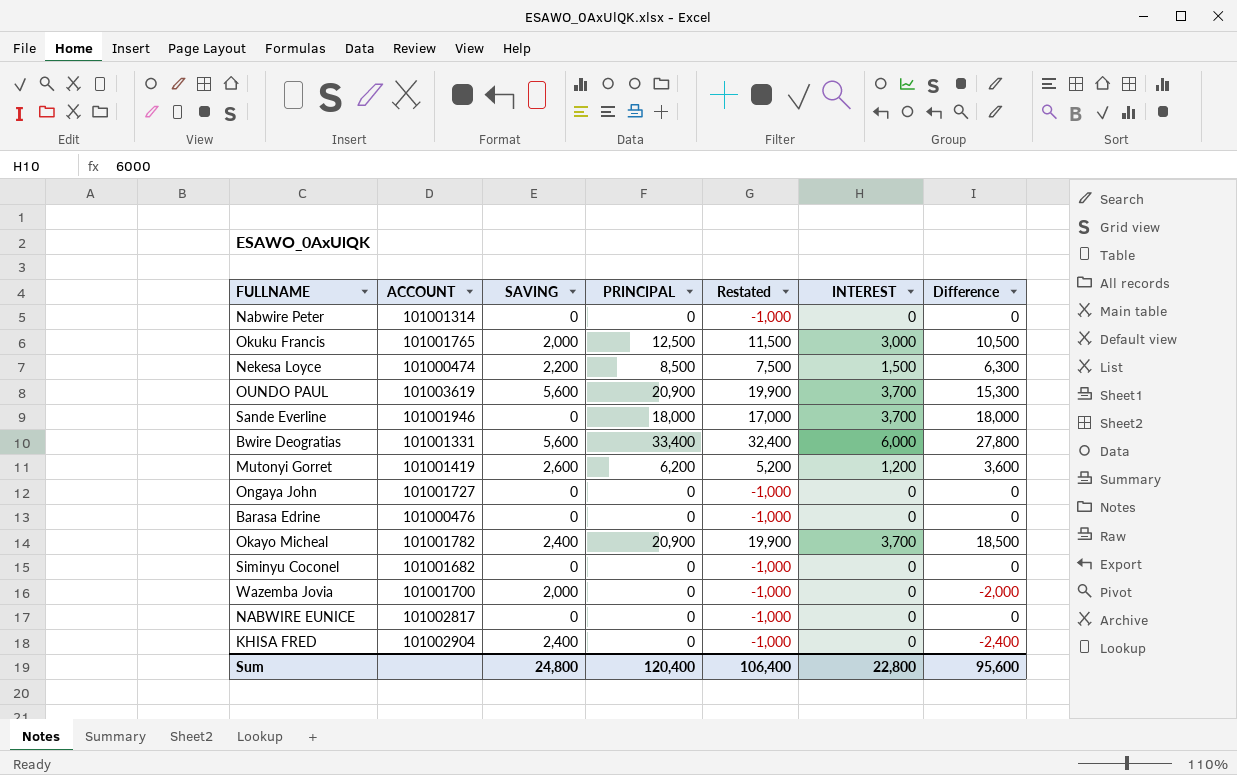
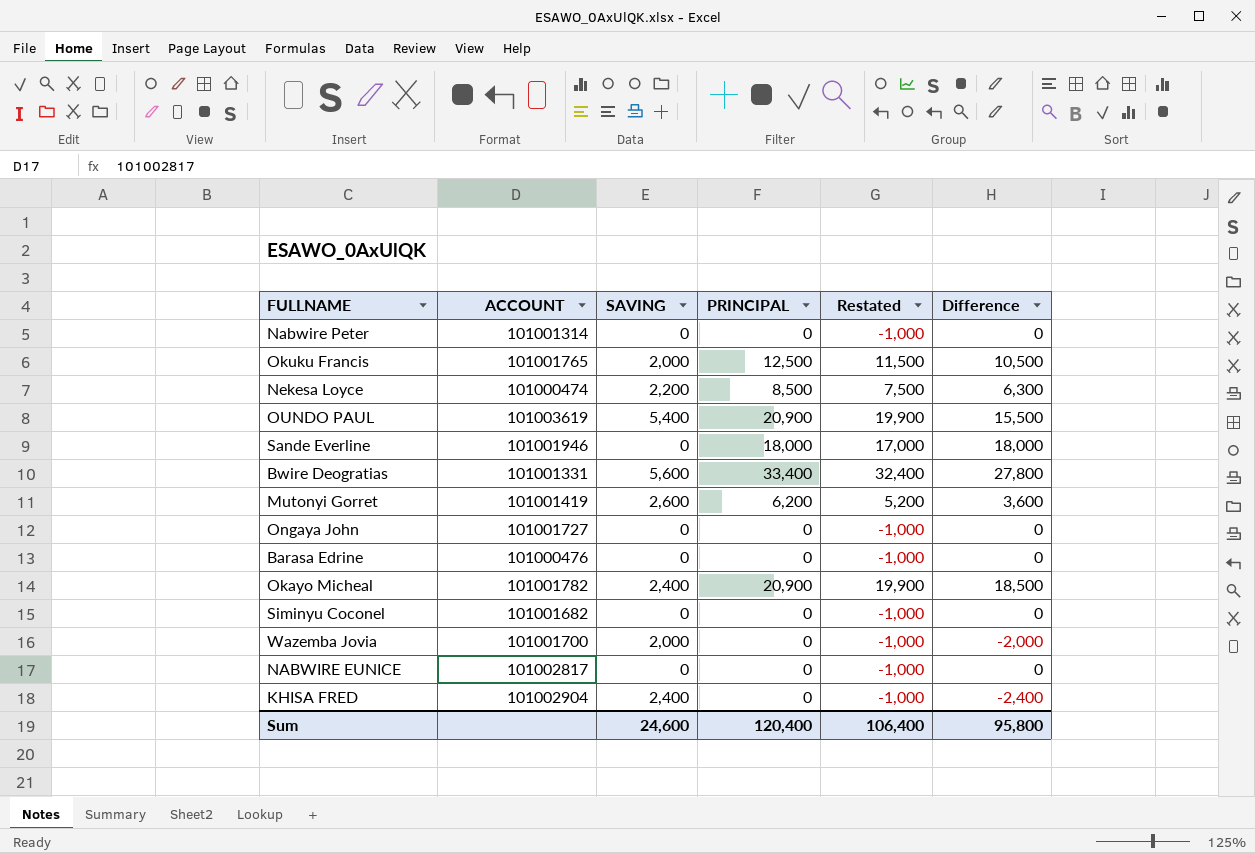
column INTEREST | position: 6 -> none
OUNDO PAUL | SAVING: 5,600 -> 5,400
OUNDO PAUL | Difference: 15,300 -> 15,500
Sum | SAVING: 24,800 -> 24,600
Sum | Difference: 95,600 -> 95,800

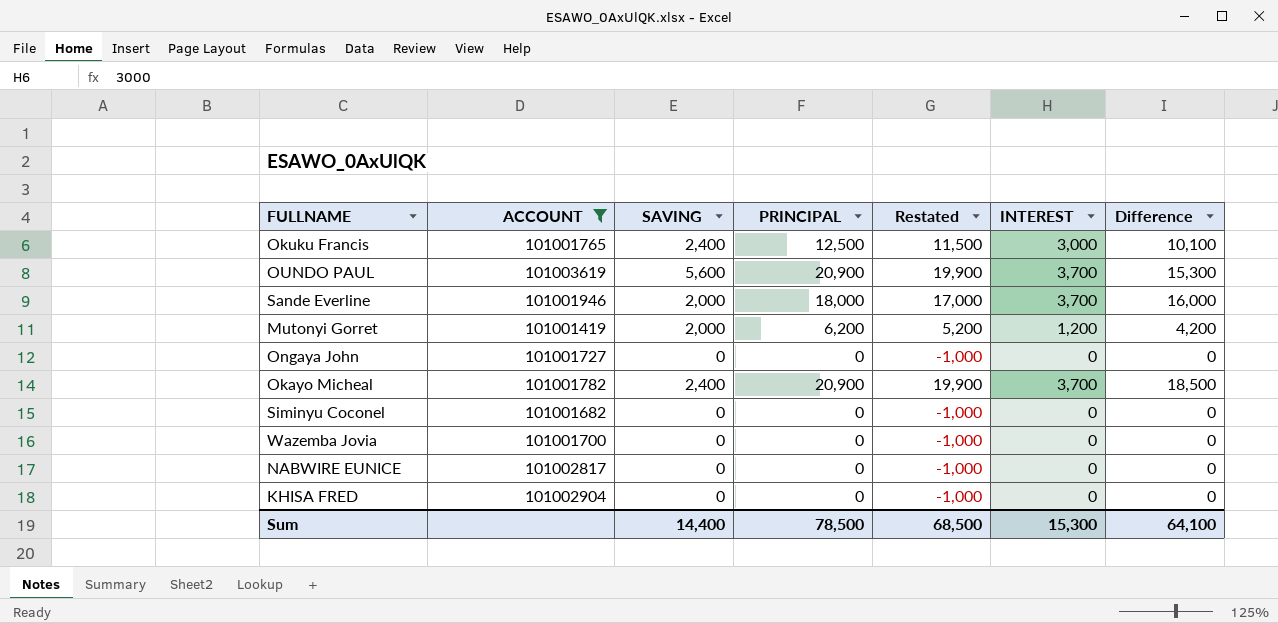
filter: none -> ACCOUNT >= 101001419
column INTEREST | position: none -> 6
Okuku Francis | SAVING: 2,000 -> 2,400
Okuku Francis | Difference: 10,500 -> 10,100
OUNDO PAUL | SAVING: 5,400 -> 5,600
OUNDO PAUL | Difference: 15,500 -> 15,300
Sande Everline | SAVING: 0 -> 2,000
Sande Everline | Difference: 18,000 -> 16,000
Mutonyi Gorret | SAVING: 2,600 -> 2,000
Mutonyi Gorret | Difference: 3,600 -> 4,200
Wazemba Jovia | SAVING: 2,000 -> 0
Wazemba Jovia | Difference: -2,000 -> 0
KHISA FRED | SAVING: 2,400 -> 0
KHISA FRED | Difference: -2,400 -> 0
Sum | SAVING: 24,600 -> 14,400
Sum | PRINCIPAL: 120,400 -> 78,500
Sum | Restated: 106,400 -> 68,500
Sum | Difference: 95,800 -> 64,100

